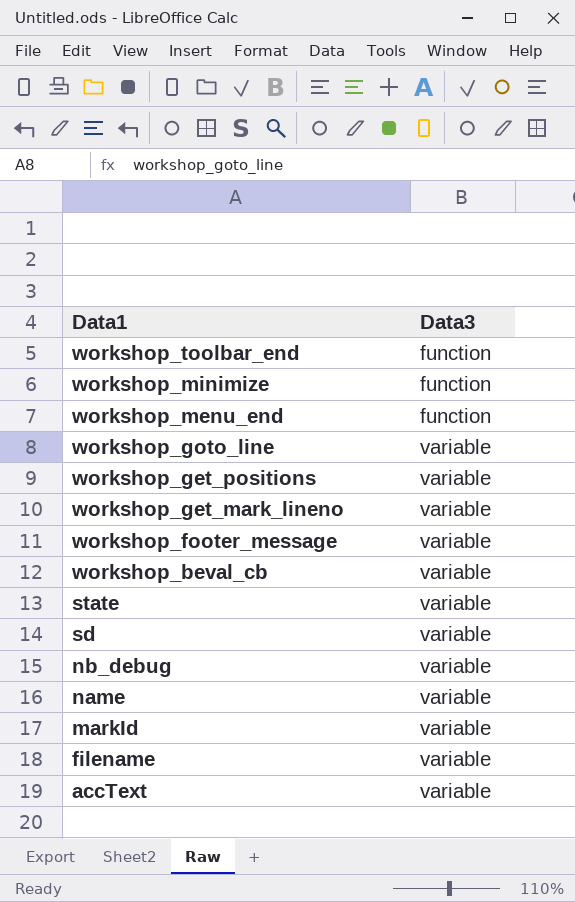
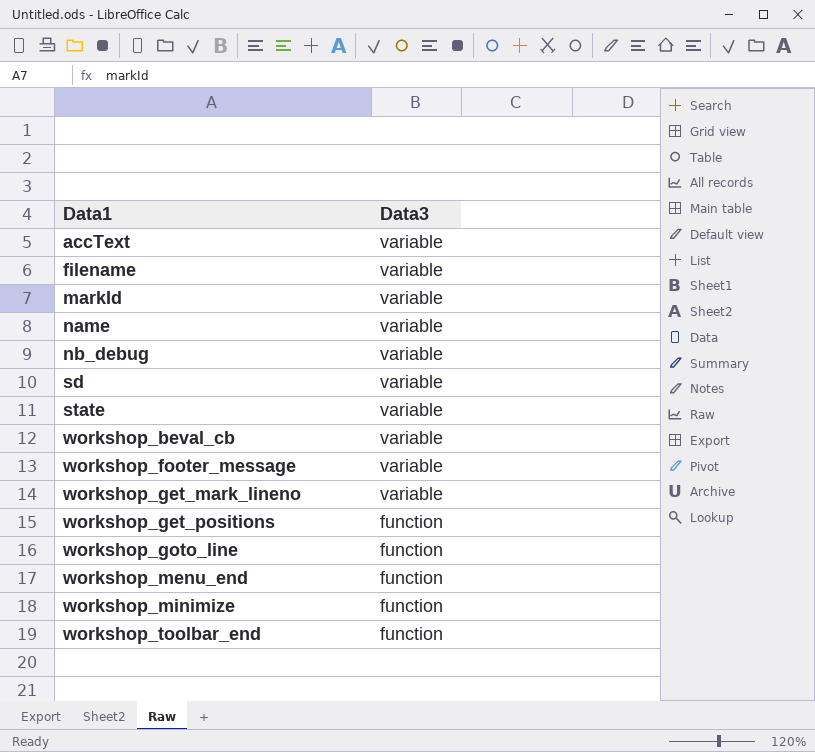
row order: Data1 descending -> Data1 ascending
workshop_get_positions | Data3: variable -> function
workshop_goto_line | Data3: variable -> function

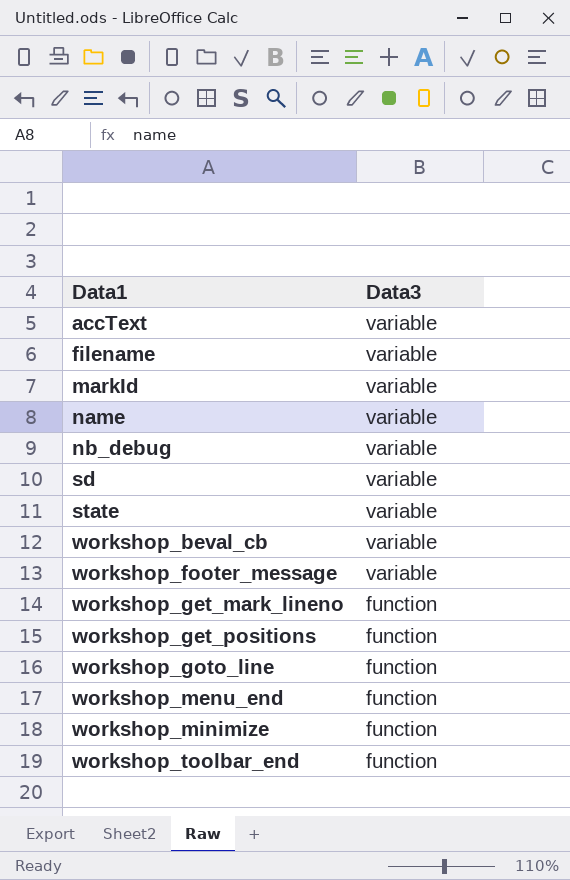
workshop_get_mark_lineno | Data3: variable -> function

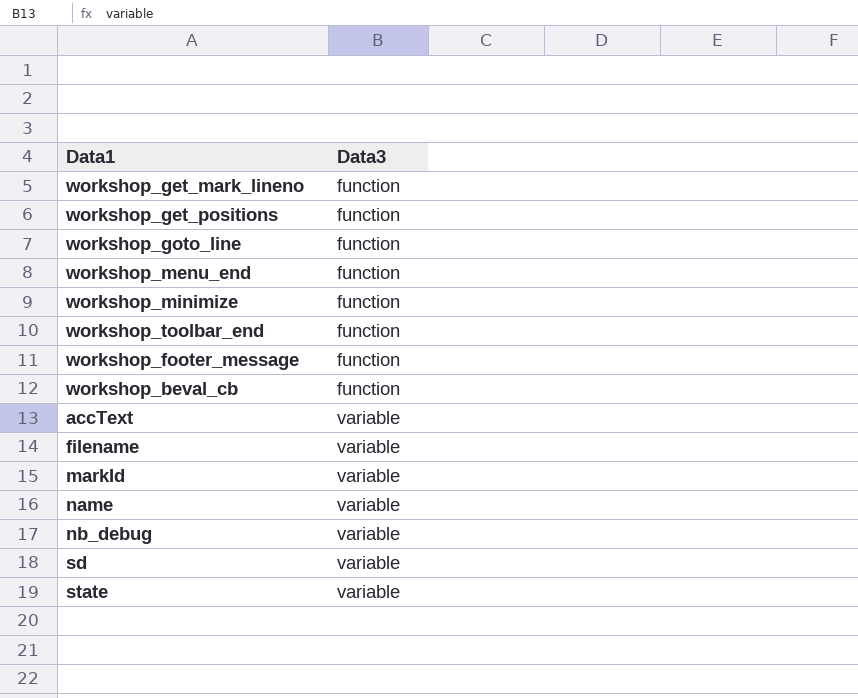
row order: Data1 ascending -> Data3 ascending
workshop_footer_message | Data3: variable -> function
workshop_beval_cb | Data3: variable -> function

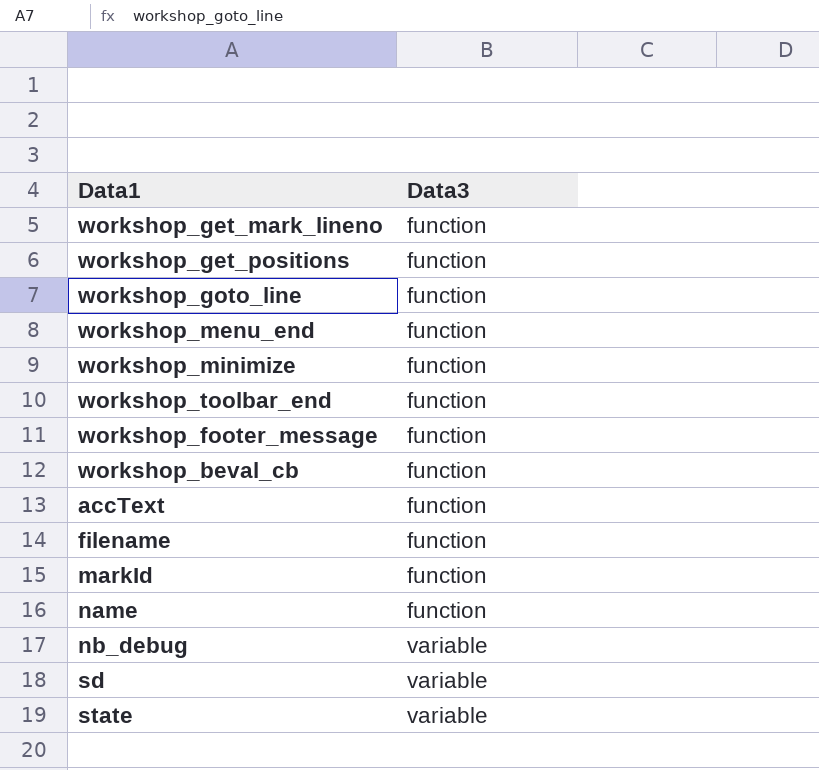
accText | Data3: variable -> function
filename | Data3: variable -> function
markId | Data3: variable -> function
name | Data3: variable -> function

